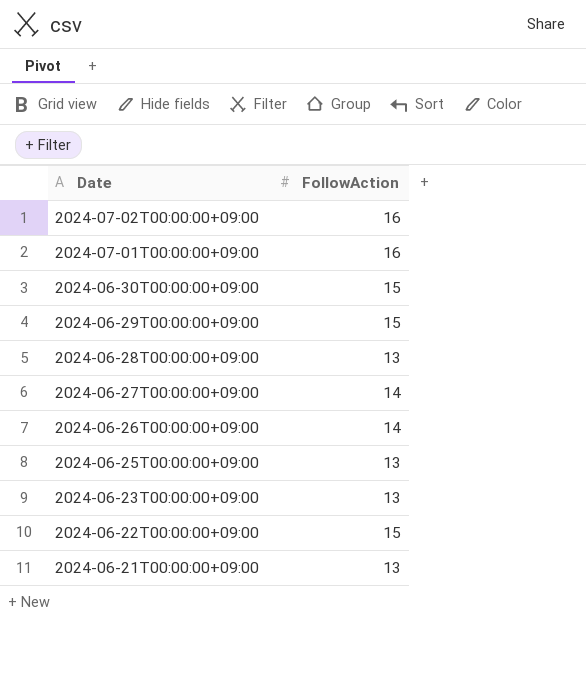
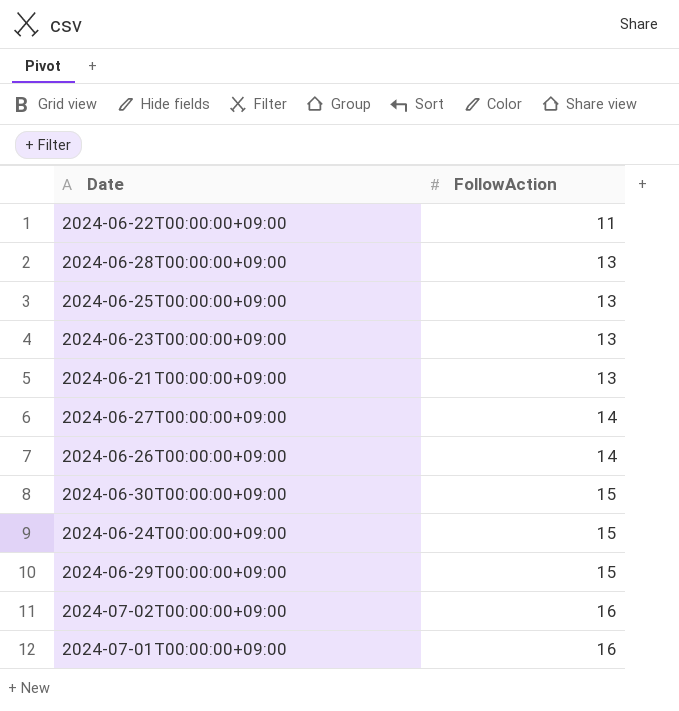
row order: Date descending -> FollowAction ascending
2024-06-22T00:00:00+09:00 | FollowAction: 15 -> 11
row 2024-06-24T00:00:00+09:00: none -> 15

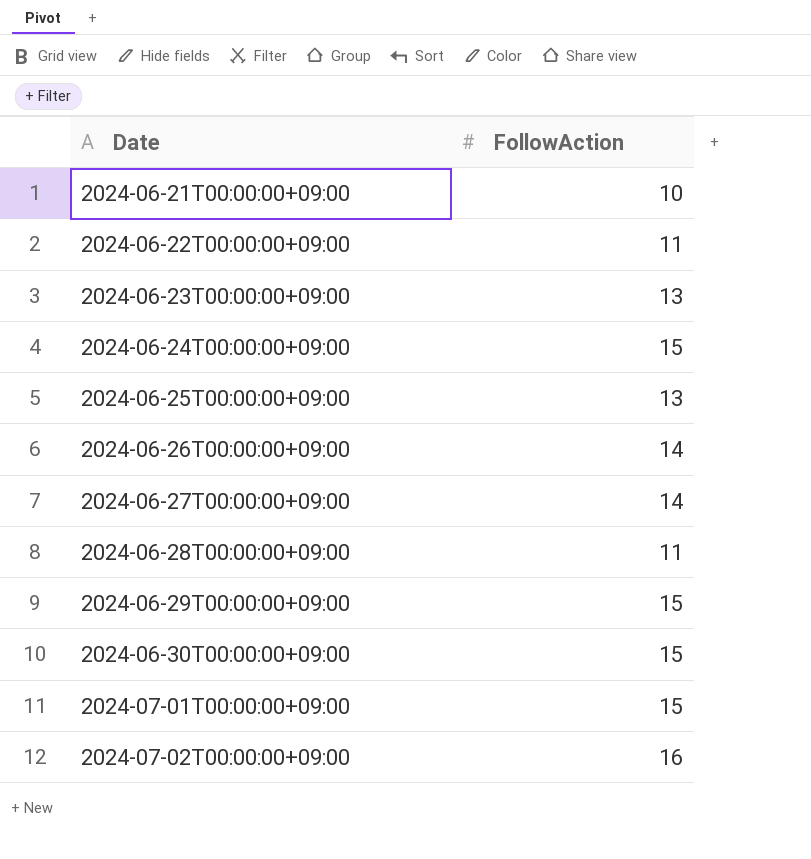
row order: FollowAction ascending -> Date ascending
2024-06-21T00:00:00+09:00 | FollowAction: 13 -> 10
2024-06-28T00:00:00+09:00 | FollowAction: 13 -> 11
2024-07-01T00:00:00+09:00 | FollowAction: 16 -> 15

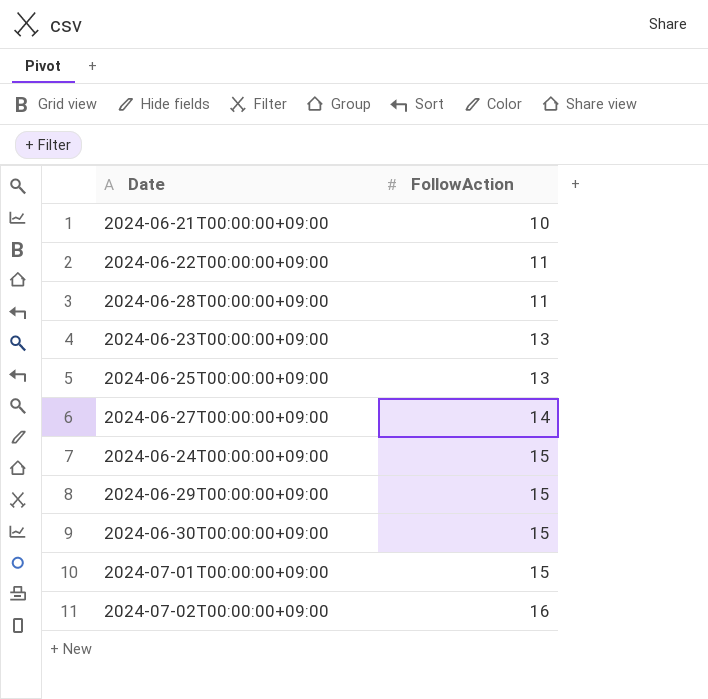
row order: Date ascending -> FollowAction ascending
row 2024-06-26T00:00:00+09:00: 14 -> none

